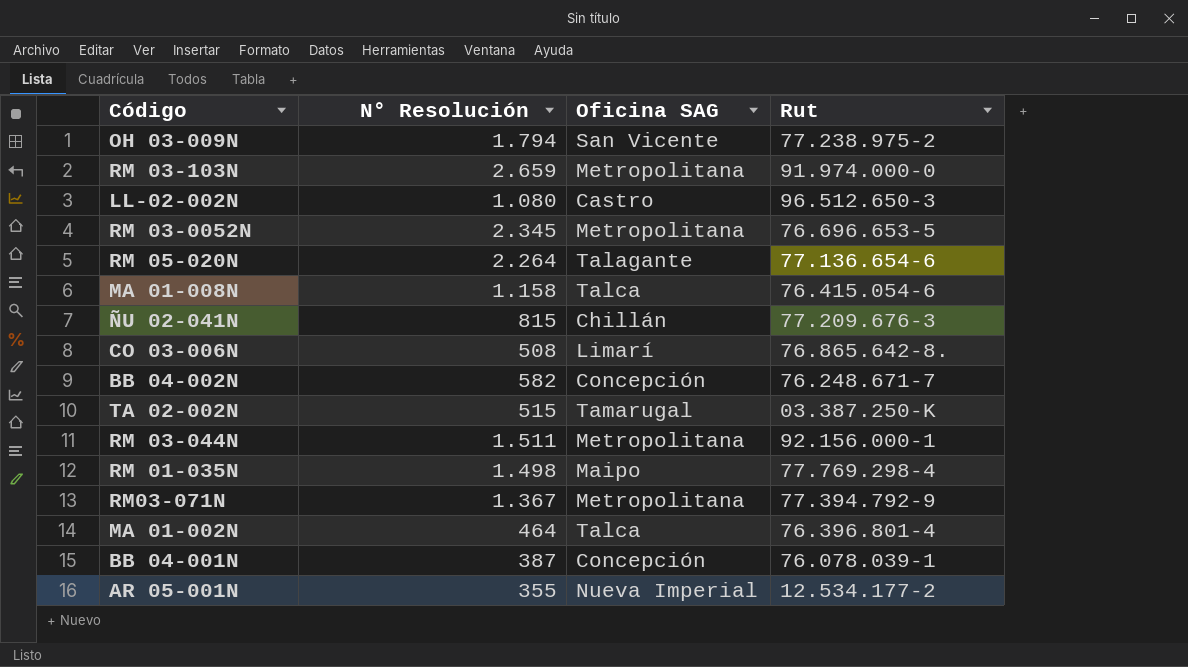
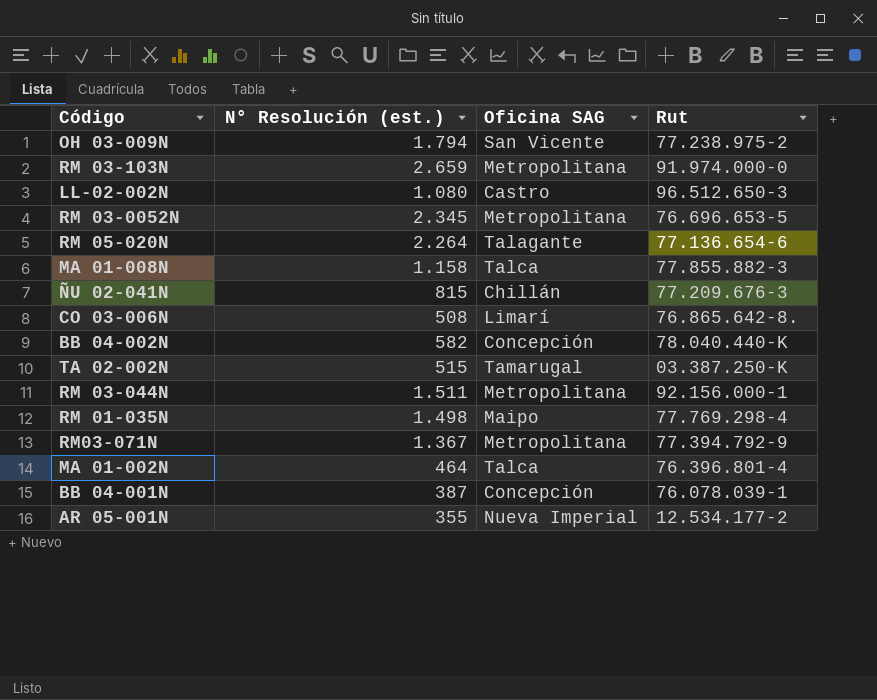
column name: N° Resolución -> N° Resolución (est.)
MA 01-008N | Rut: 76.415.054-6 -> 77.855.882-3
BB 04-002N | Rut: 76.248.671-7 -> 78.040.440-K

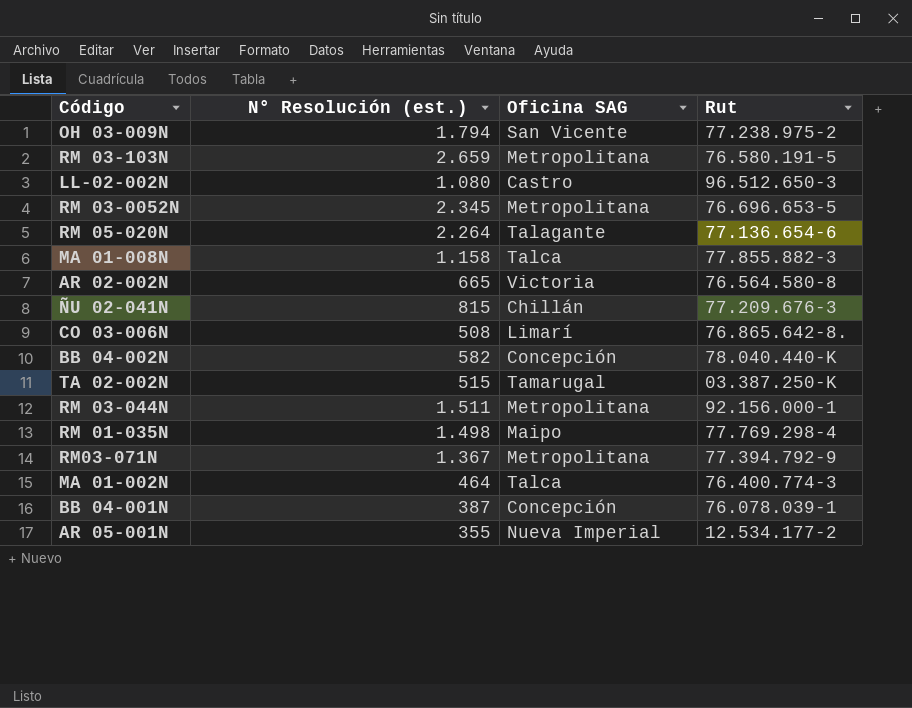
RM 03-103N | Rut: 91.974.000-0 -> 76.580.191-5
row AR 02-002N: none -> 665 | Victoria | 76.564.580-8
MA 01-002N | Rut: 76.396.801-4 -> 76.400.774-3

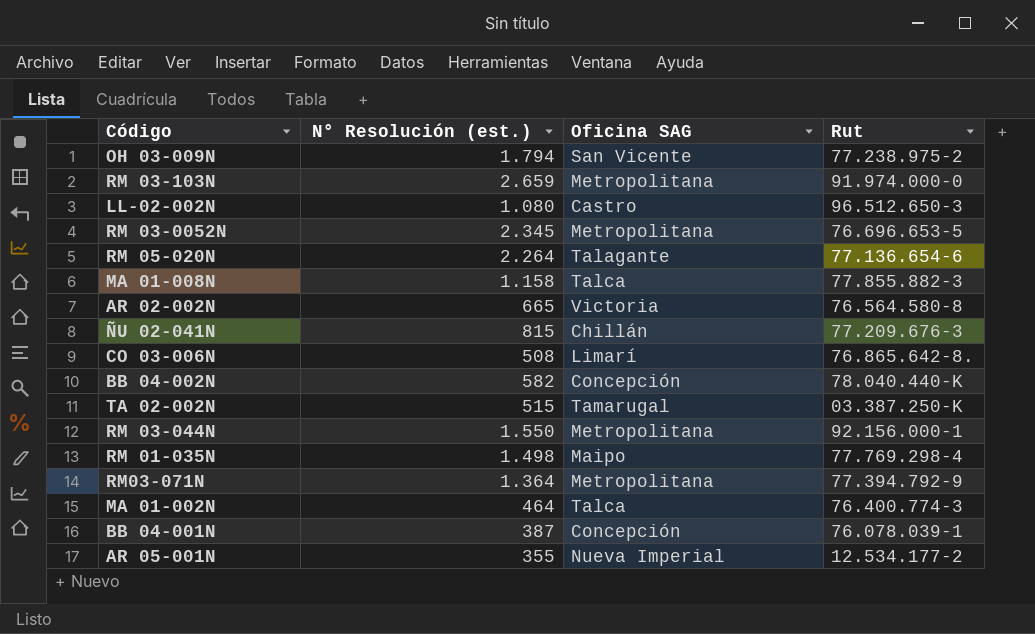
RM 03-103N | Rut: 76.580.191-5 -> 91.974.000-0
RM 03-044N | N° Resolución (est.): 1.511 -> 1.550
RM03-071N | N° Resolución (est.): 1.367 -> 1.364

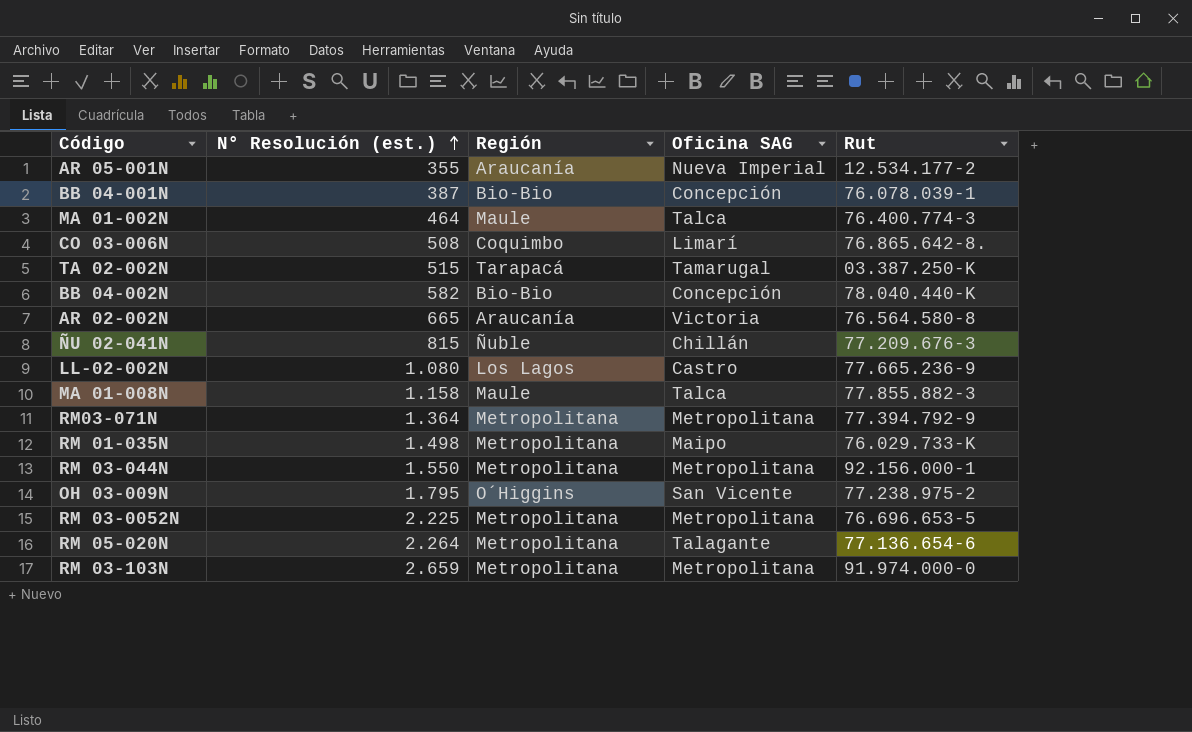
row order: none -> N° Resolución (est.) ascending
column Región | position: none -> 3
LL-02-002N | Rut: 96.512.650-3 -> 77.665.236-9
RM 01-035N | Rut: 77.769.298-4 -> 76.029.733-K
OH 03-009N | N° Resolución (est.): 1.794 -> 1.795
RM 03-0052N | N° Resolución (est.): 2.345 -> 2.225

